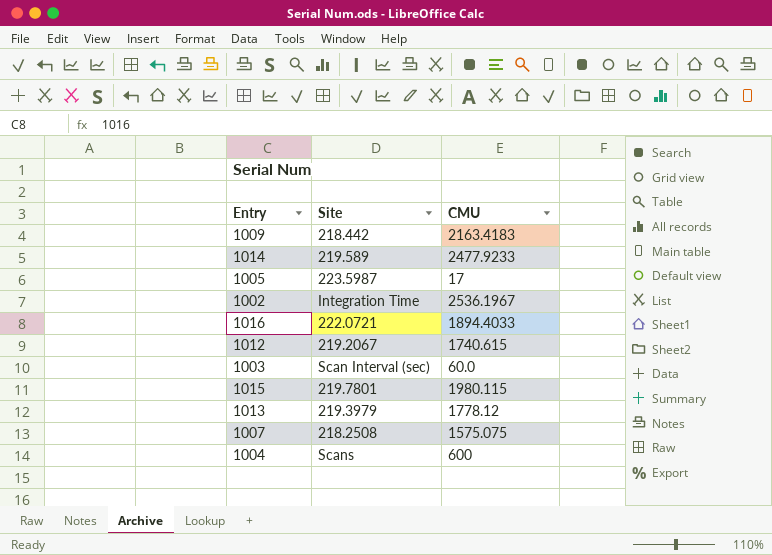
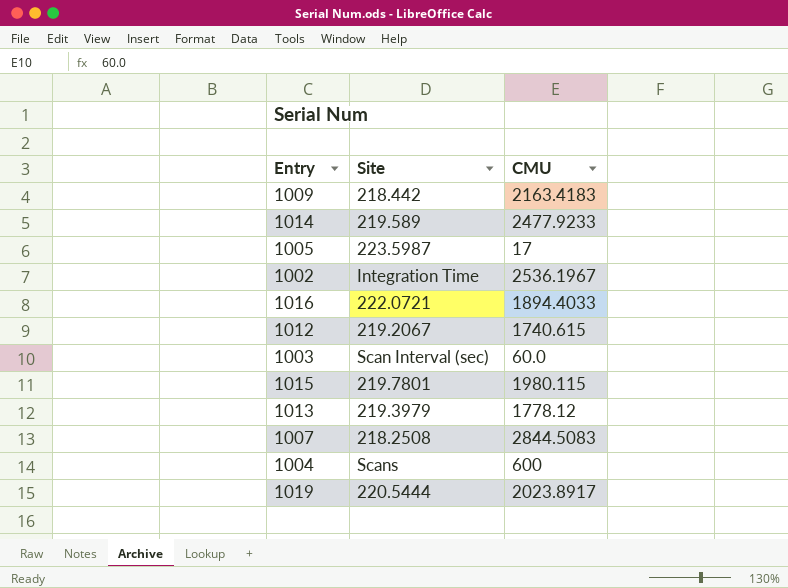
1007 | CMU: 1575.075 -> 2844.5083
row 1019: none -> 220.5444 | 2023.8917

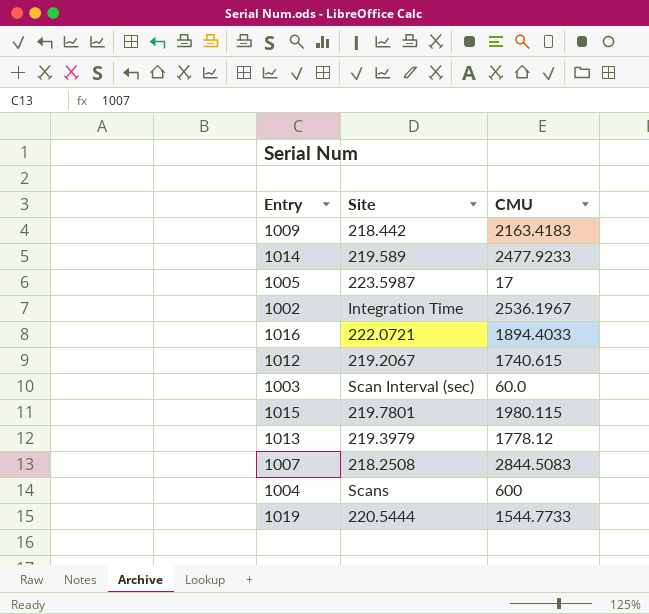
1019 | CMU: 2023.8917 -> 1544.7733

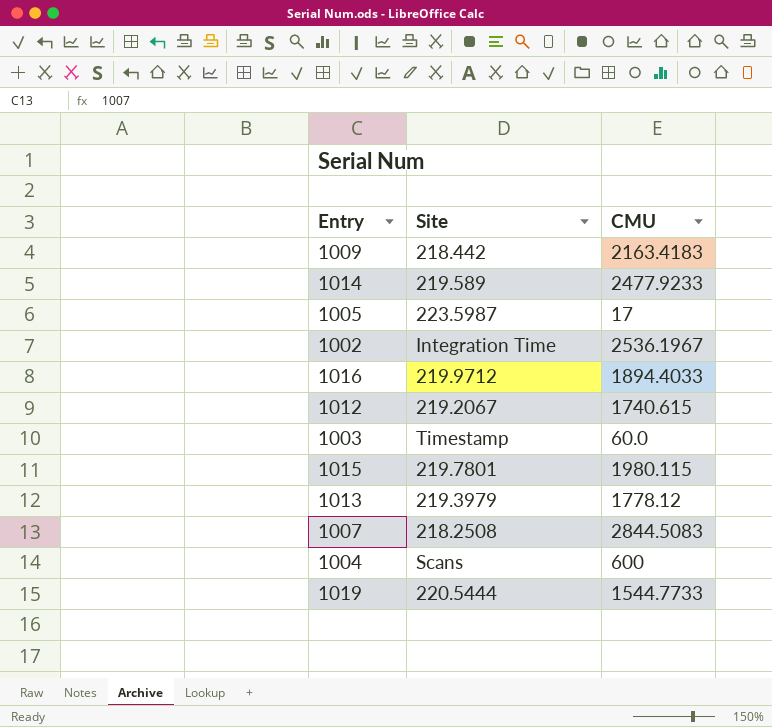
1016 | Site: 222.0721 -> 219.9712
1003 | Site: Scan Interval (sec) -> Timestamp

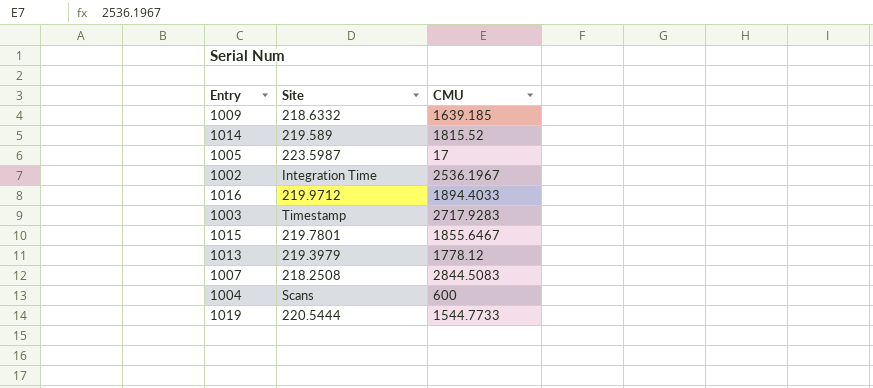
row 1012: 219.2067 | 1740.615 -> none
1009 | Site: 218.442 -> 218.6332
1009 | CMU: 2163.4183 -> 1639.185
1014 | CMU: 2477.9233 -> 1815.52
1003 | CMU: 60.0 -> 2717.9283
1015 | CMU: 1980.115 -> 1855.6467

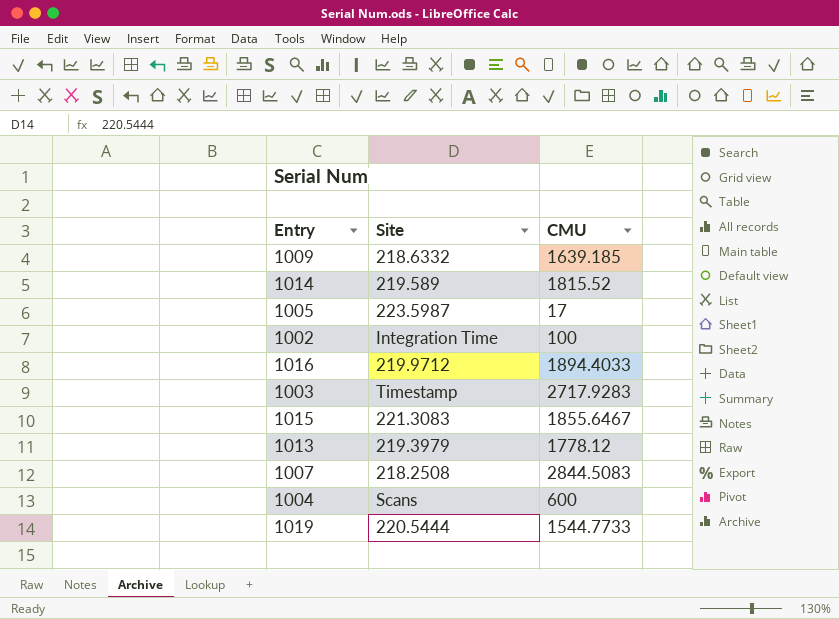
1002 | CMU: 2536.1967 -> 100
1015 | Site: 219.7801 -> 221.3083

